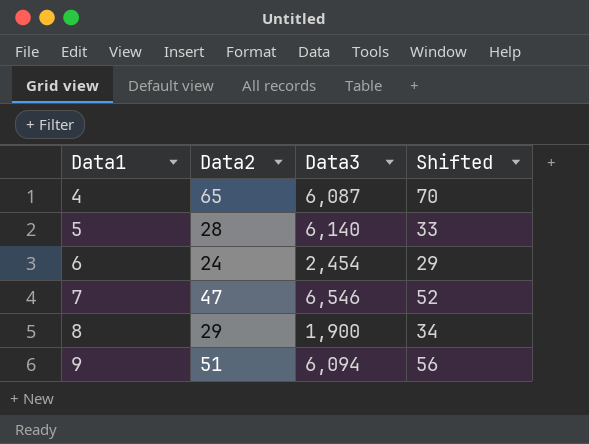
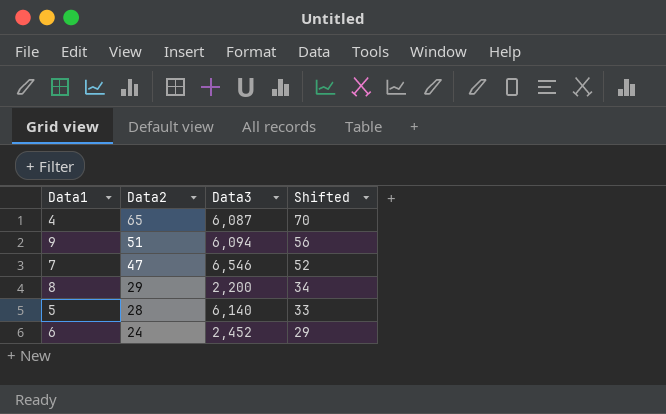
row order: Data1 ascending -> Data2 descending
8 | Data3: 1,900 -> 2,200
6 | Data3: 2,454 -> 2,452

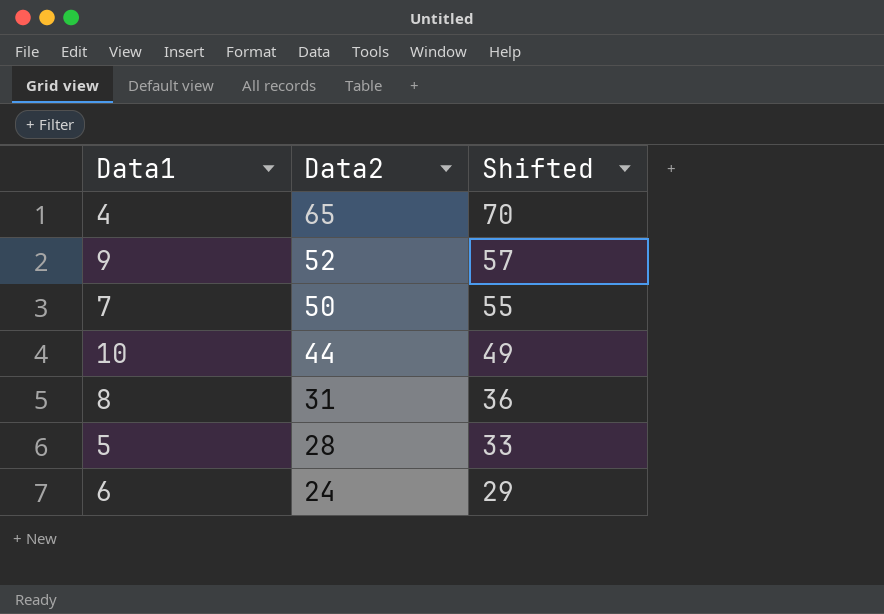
column Data3 | position: 3 -> none
9 | Data2: 51 -> 52
9 | Shifted: 56 -> 57
7 | Data2: 47 -> 50
7 | Shifted: 52 -> 55
row 10: none -> 44 | 49
8 | Data2: 29 -> 31
8 | Shifted: 34 -> 36

